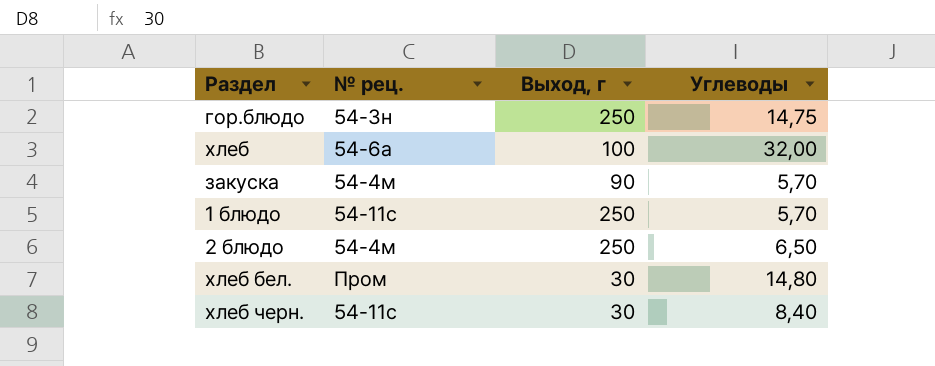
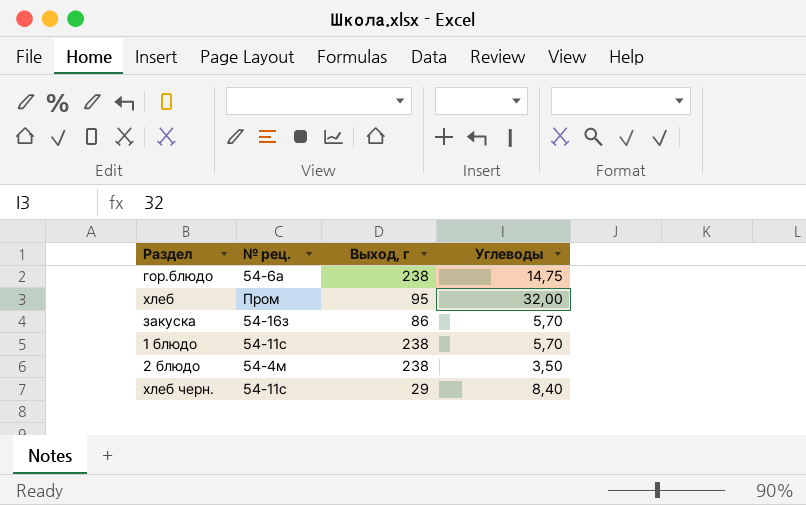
row хлеб бел.: Пром | 30 | 14,80 -> none
гор.блюдо | № рец.: 54-3н -> 54-6а
гор.блюдо | Выход, г: 250 -> 238
хлеб | № рец.: 54-6а -> Пром
хлеб | Выход, г: 100 -> 95
закуска | № рец.: 54-4м -> 54-16з
закуска | Выход, г: 90 -> 86
1 блюдо | Выход, г: 250 -> 238
2 блюдо | Выход, г: 250 -> 238
2 блюдо | Углеводы: 6,50 -> 3,50
хлеб черн. | Выход, г: 30 -> 29

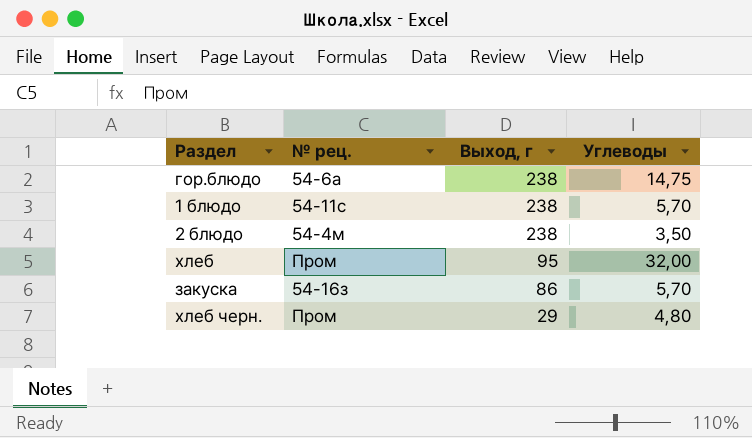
row order: none -> Выход, г descending
хлеб черн. | № рец.: 54-11с -> Пром
хлеб черн. | Углеводы: 8,40 -> 4,80

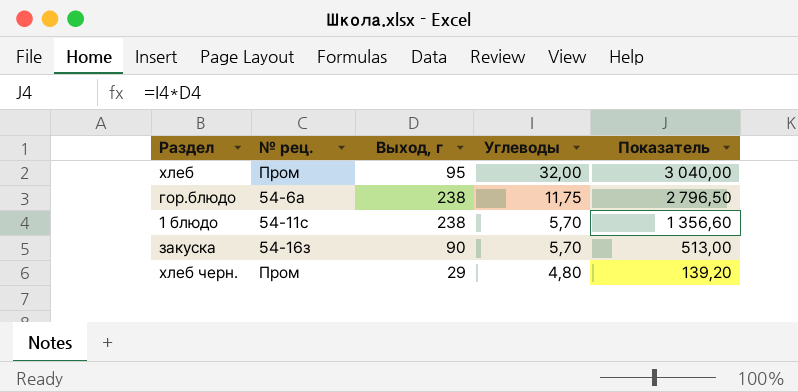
row order: Выход, г descending -> Углеводы descending
column Показатель | formula: none -> [Выход, г] * [Углеводы]
row 2 блюдо: 54-4м | 238 | 3,50 -> none
гор.блюдо | Углеводы: 14,75 -> 11,75
закуска | Выход, г: 86 -> 90

